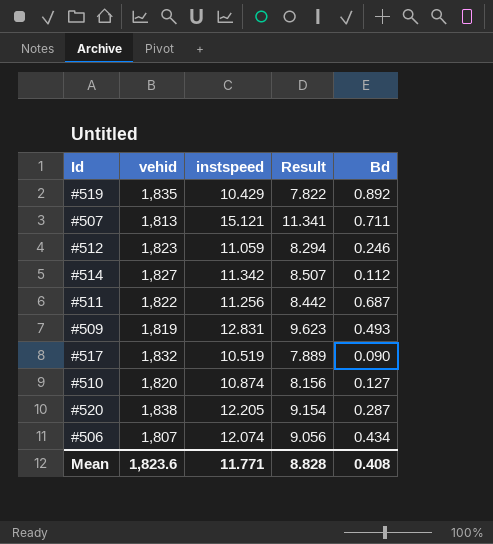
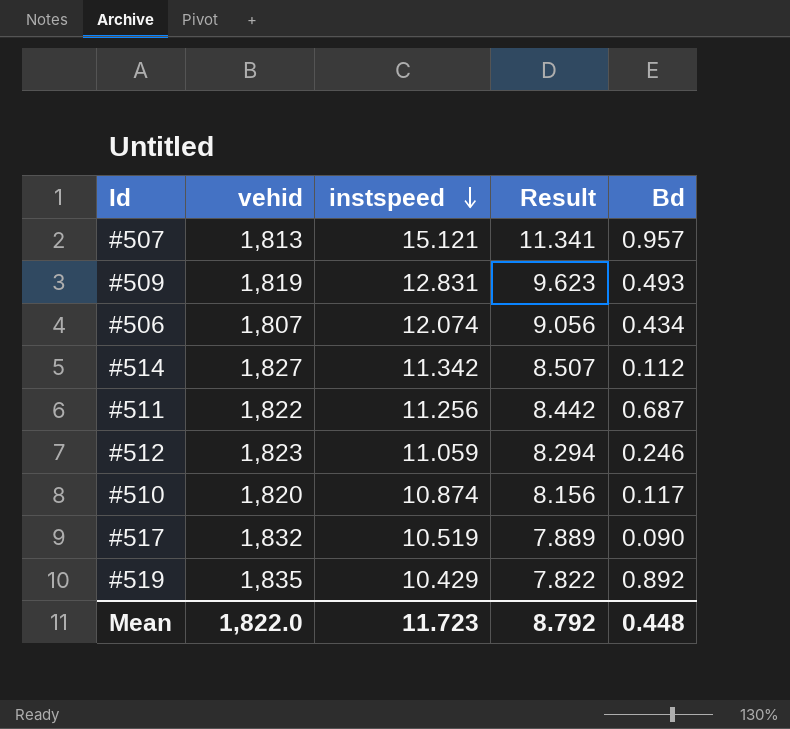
row order: none -> instspeed descending
row #520: 1,838 | 12.205 | 9.154 | 0.287 -> none
#507 | Bd: 0.711 -> 0.957
#510 | Bd: 0.127 -> 0.117
Mean | vehid: 1,823.6 -> 1,822.0
Mean | instspeed: 11.771 -> 11.723
Mean | Result: 8.828 -> 8.792
Mean | Bd: 0.408 -> 0.448

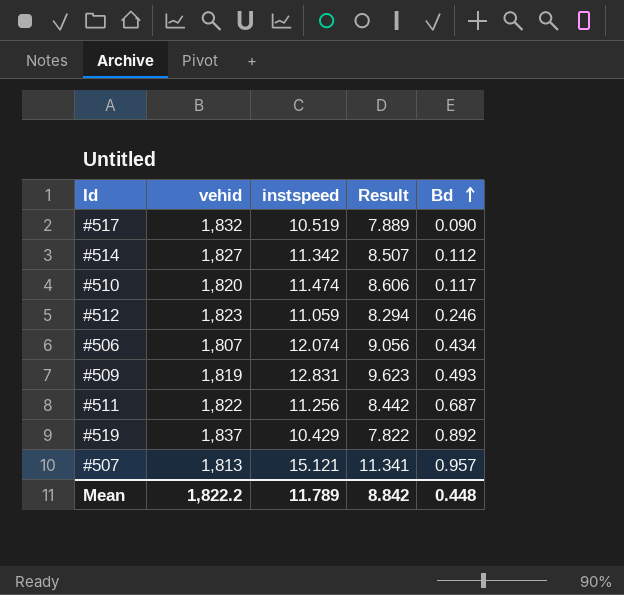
row order: instspeed descending -> Bd ascending
#510 | instspeed: 10.874 -> 11.474
#510 | Result: 8.156 -> 8.606
#519 | vehid: 1,835 -> 1,837
Mean | vehid: 1,822.0 -> 1,822.2
Mean | instspeed: 11.723 -> 11.789
Mean | Result: 8.792 -> 8.842

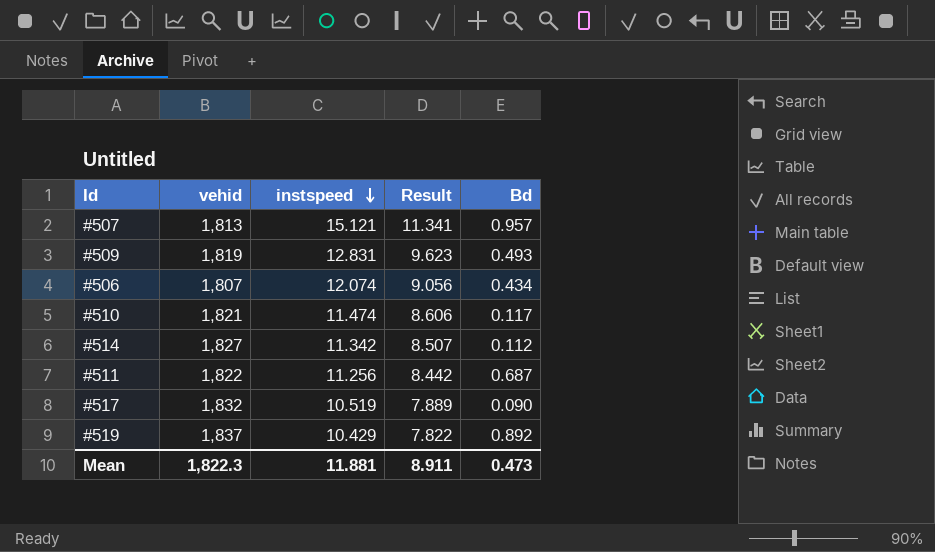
row order: Bd ascending -> instspeed descending
row #512: 1,823 | 11.059 | 8.294 | 0.246 -> none
#510 | vehid: 1,820 -> 1,821
Mean | vehid: 1,822.2 -> 1,822.3
Mean | instspeed: 11.789 -> 11.881
Mean | Result: 8.842 -> 8.911
Mean | Bd: 0.448 -> 0.473

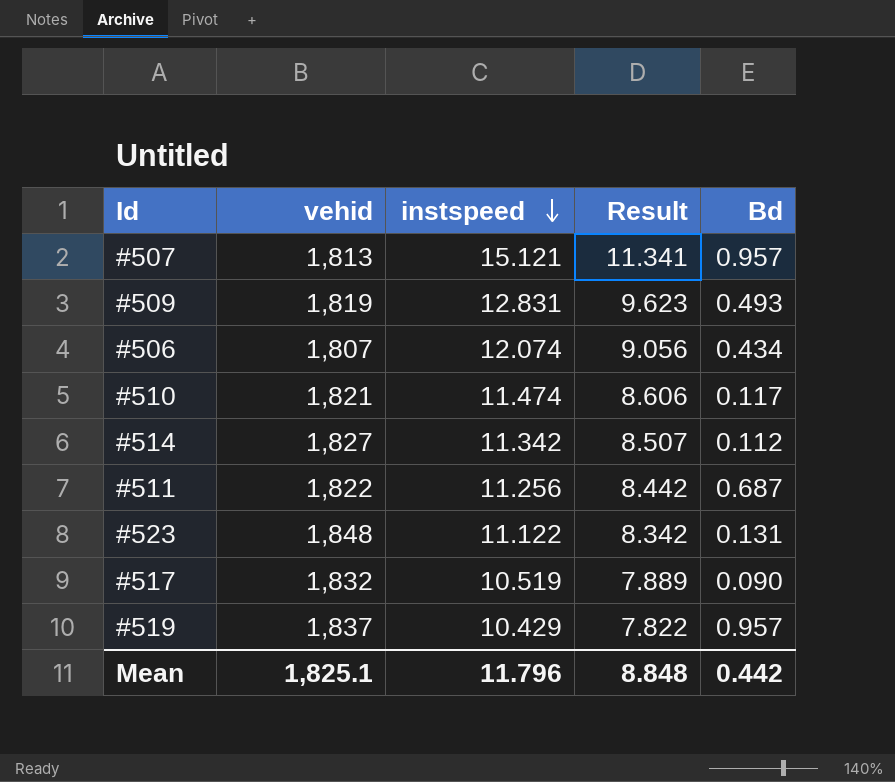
row #523: none -> 1,848 | 11.122 | 8.342 | 0.131
#519 | Bd: 0.892 -> 0.957
Mean | vehid: 1,822.3 -> 1,825.1
Mean | instspeed: 11.881 -> 11.796
Mean | Result: 8.911 -> 8.848
Mean | Bd: 0.473 -> 0.442

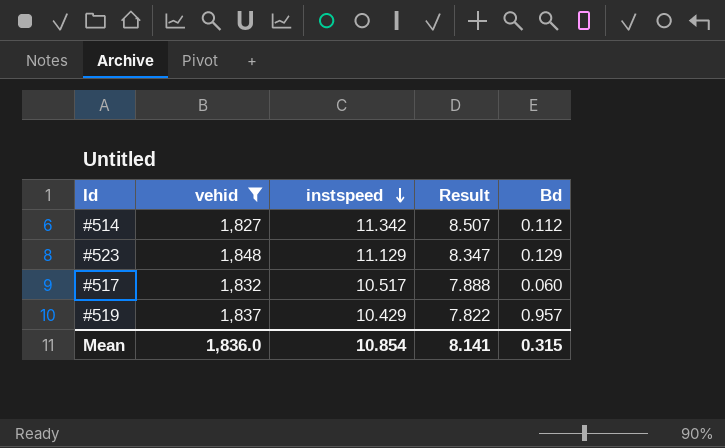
filter: none -> vehid >= 1,827
#523 | instspeed: 11.122 -> 11.129
#523 | Result: 8.342 -> 8.347
#523 | Bd: 0.131 -> 0.129
#517 | instspeed: 10.519 -> 10.517
#517 | Result: 7.889 -> 7.888
#517 | Bd: 0.090 -> 0.060
Mean | vehid: 1,825.1 -> 1,836.0
Mean | instspeed: 11.796 -> 10.854
Mean | Result: 8.848 -> 8.141
Mean | Bd: 0.442 -> 0.315

